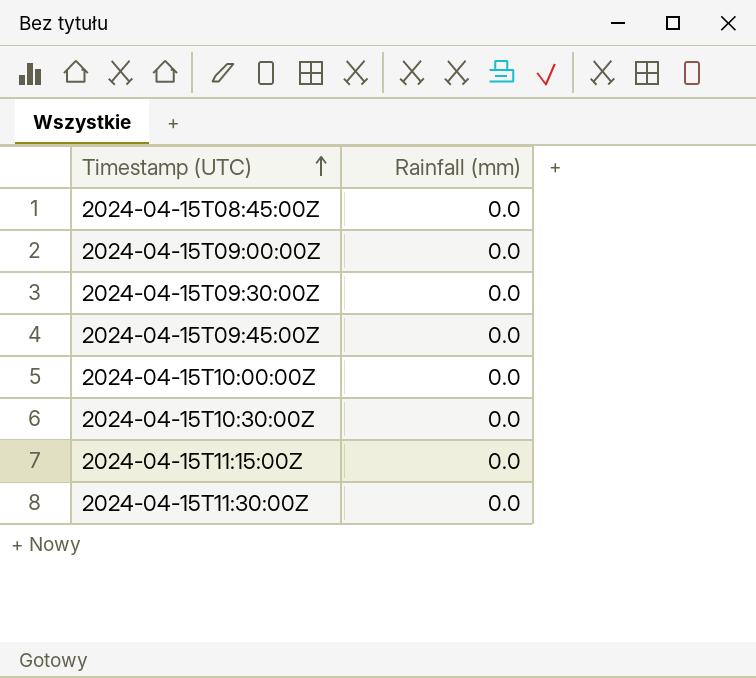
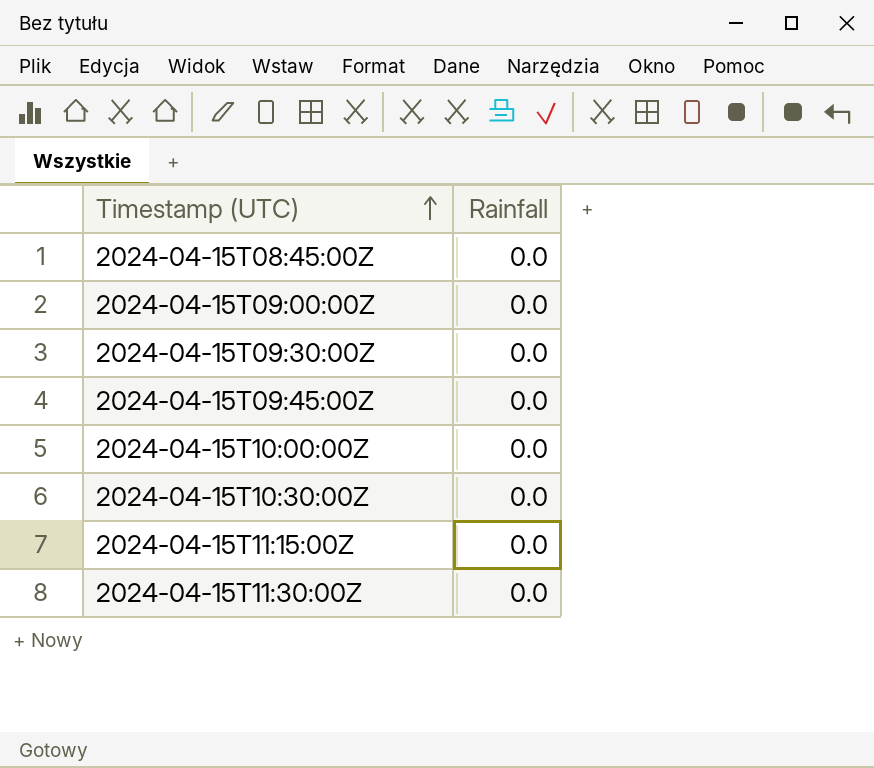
column name: Rainfall (mm) -> Rainfall

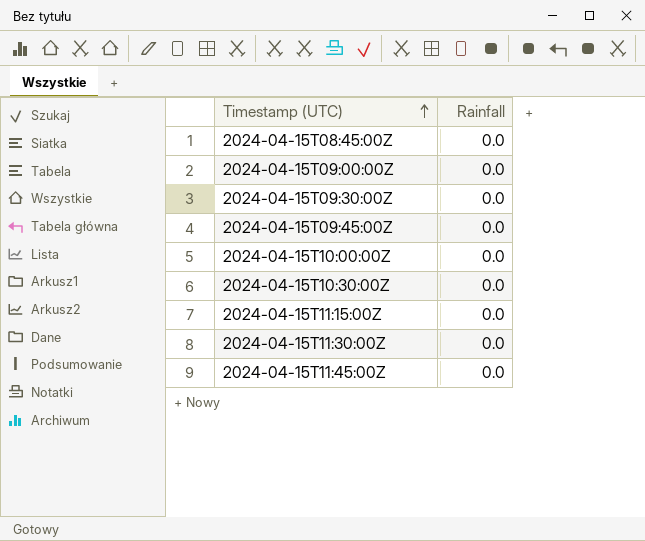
row 2024-04-15T11:45:00Z: none -> 0.0

